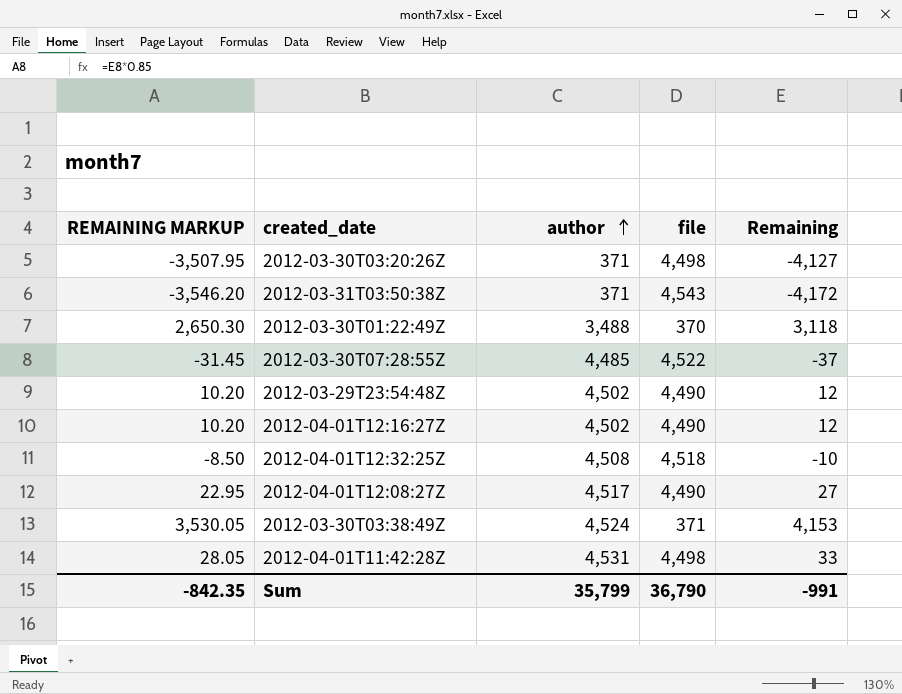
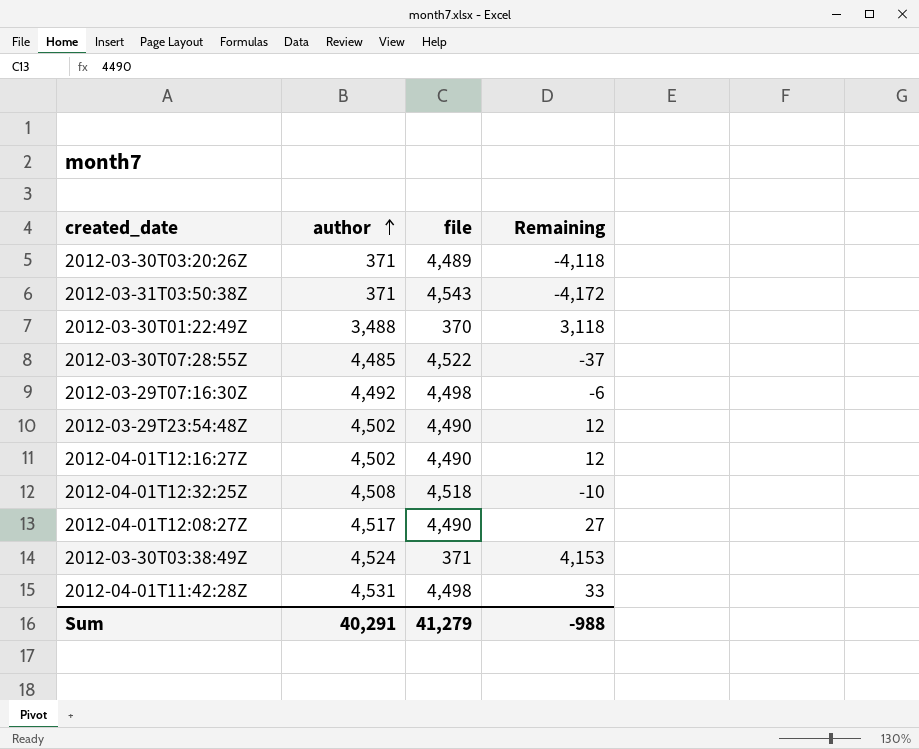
column REMAINING MARKUP | formula: [Remaining] * 0.85 -> none
2012-03-30T03:20:26Z | file: 4,498 -> 4,489
2012-03-30T03:20:26Z | Remaining: -4,127 -> -4,118
row 2012-03-29T07:16:30Z: none -> 4,492 | 4,498 | -6
Sum | author: 35,799 -> 40,291
Sum | file: 36,790 -> 41,279
Sum | Remaining: -991 -> -988

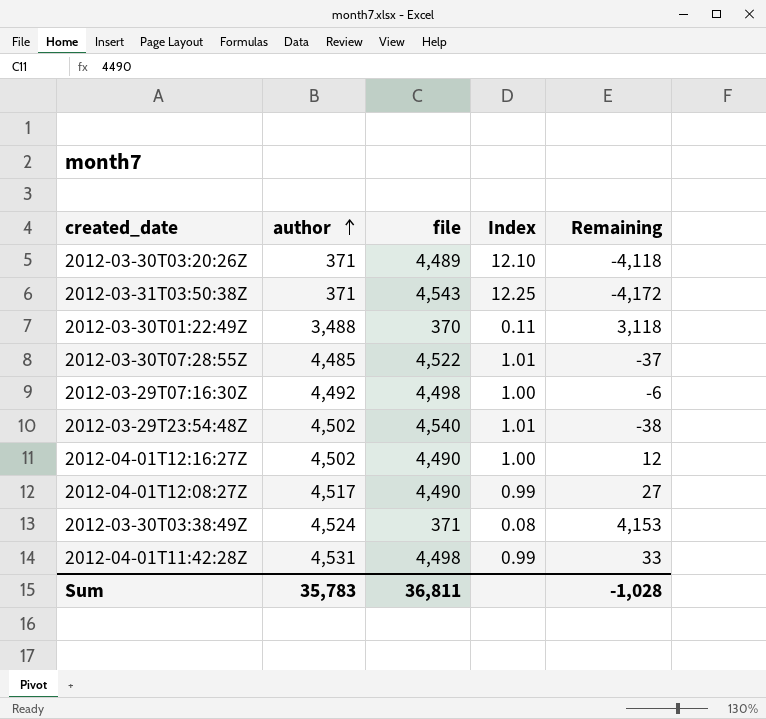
column Index | formula: none -> [file] / [author]
row 2012-04-01T12:32:25Z: 4,508 | 4,518 | -10 -> none
2012-03-29T23:54:48Z | file: 4,490 -> 4,540
2012-03-29T23:54:48Z | Remaining: 12 -> -38
Sum | author: 40,291 -> 35,783
Sum | file: 41,279 -> 36,811
Sum | Remaining: -988 -> -1,028

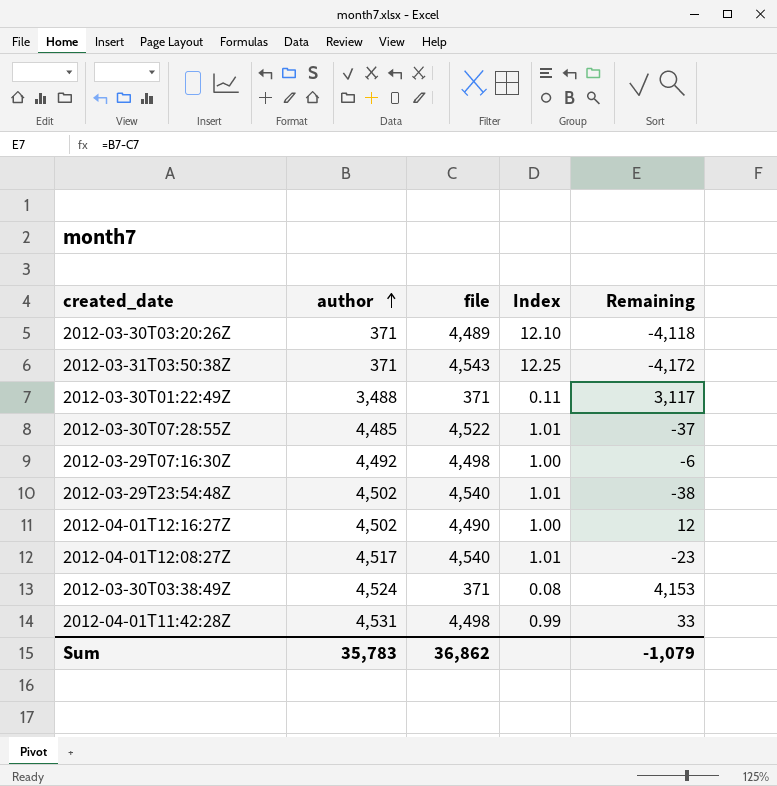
2012-03-30T01:22:49Z | file: 370 -> 371
2012-03-30T01:22:49Z | Remaining: 3,118 -> 3,117
2012-04-01T12:08:27Z | file: 4,490 -> 4,540
2012-04-01T12:08:27Z | Index: 0.99 -> 1.01
2012-04-01T12:08:27Z | Remaining: 27 -> -23
Sum | file: 36,811 -> 36,862
Sum | Remaining: -1,028 -> -1,079

